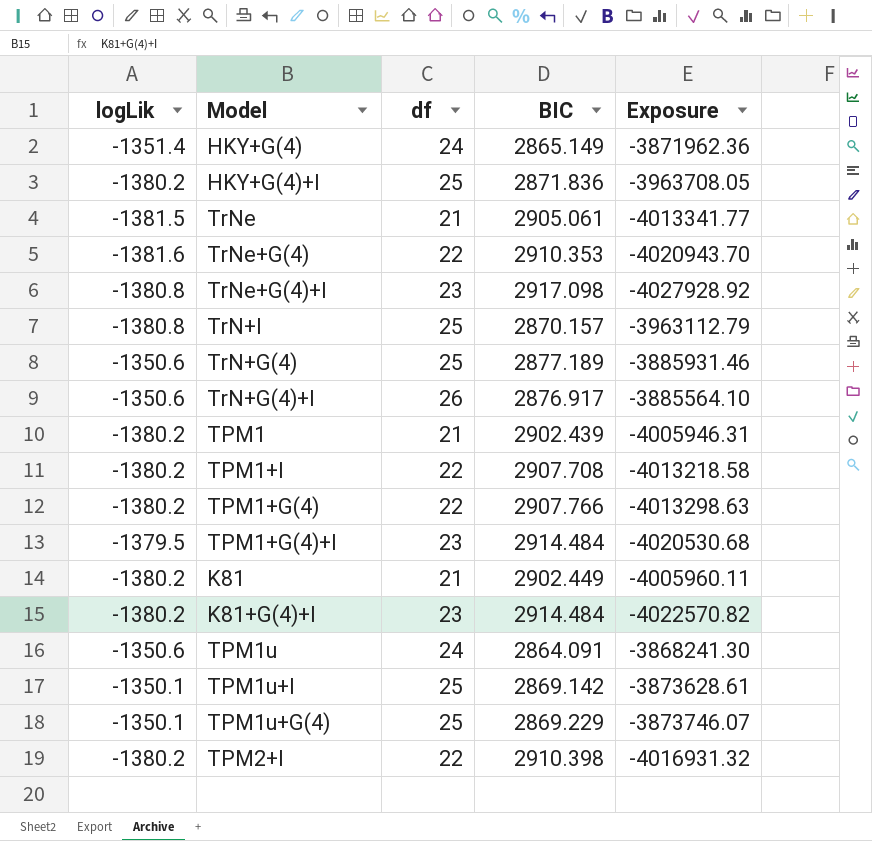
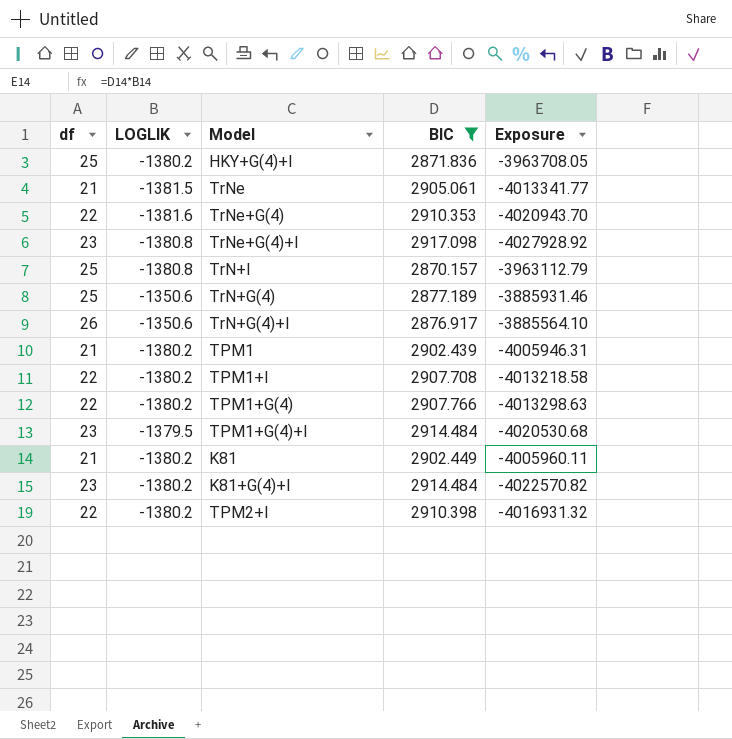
filter: none -> BIC >= 2870.157
column df | position: 3 -> 1
column name: logLik -> LOGLIK

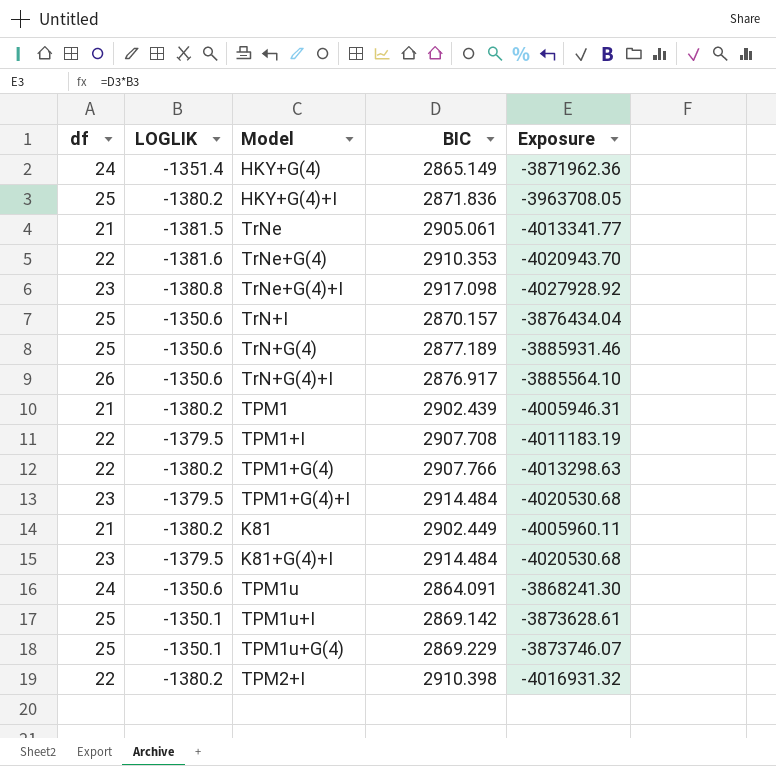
filter: BIC >= 2870.157 -> none
TrN+I | LOGLIK: -1380.8 -> -1350.6
TrN+I | Exposure: -3963112.79 -> -3876434.04
TPM1+I | LOGLIK: -1380.2 -> -1379.5
TPM1+I | Exposure: -4013218.58 -> -4011183.19
K81+G(4)+I | LOGLIK: -1380.2 -> -1379.5
K81+G(4)+I | Exposure: -4022570.82 -> -4020530.68

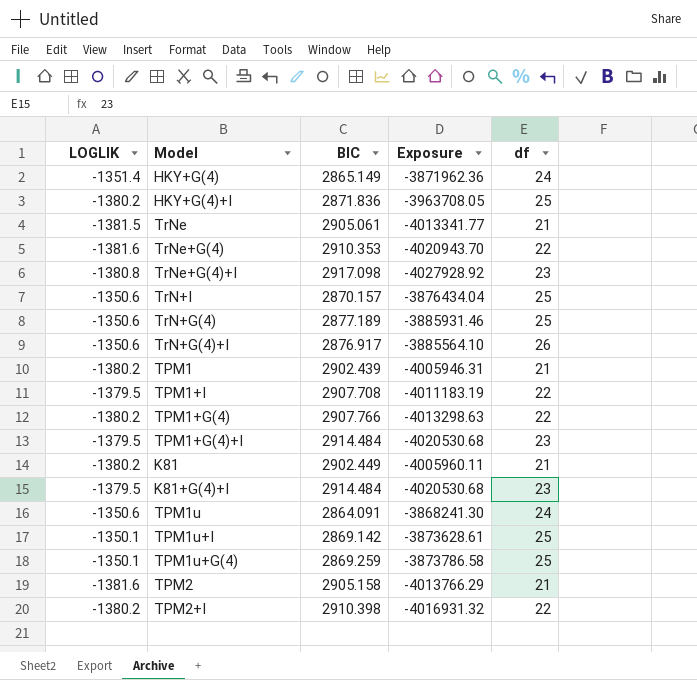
column df | position: 1 -> 5
TPM1u+G(4) | BIC: 2869.229 -> 2869.259
TPM1u+G(4) | Exposure: -3873746.07 -> -3873786.58
row TPM2: none -> -1381.6 | 2905.158 | -4013766.29 | 21

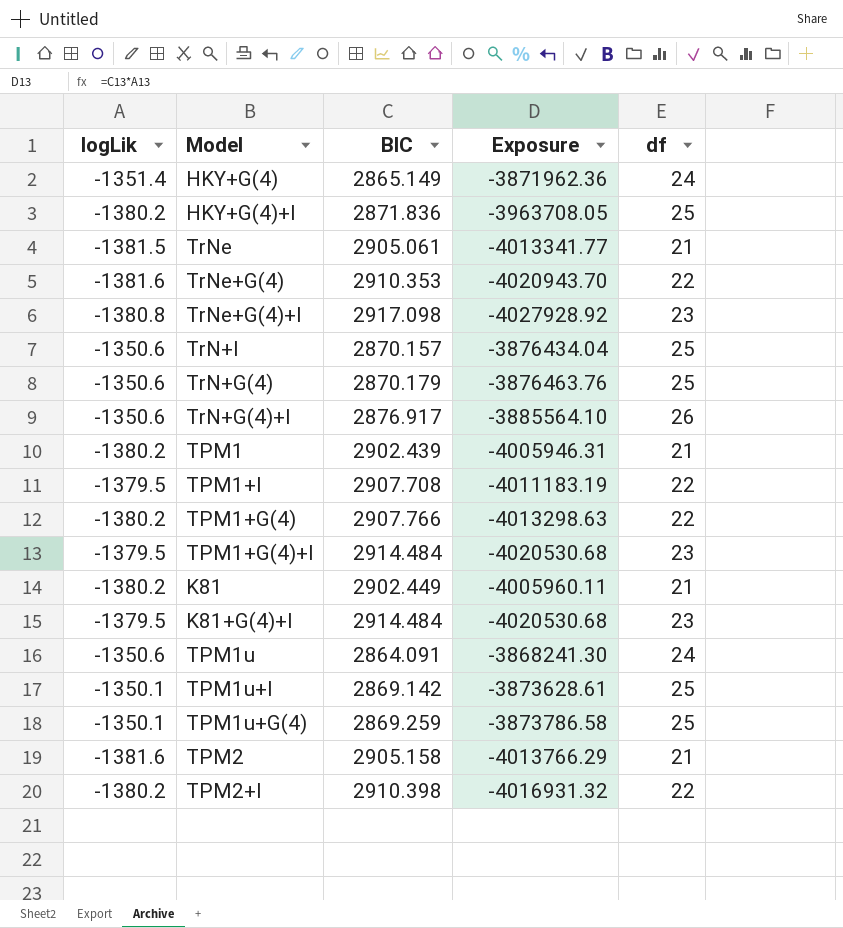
column name: LOGLIK -> logLik
TrN+G(4) | BIC: 2877.189 -> 2870.179
TrN+G(4) | Exposure: -3885931.46 -> -3876463.76

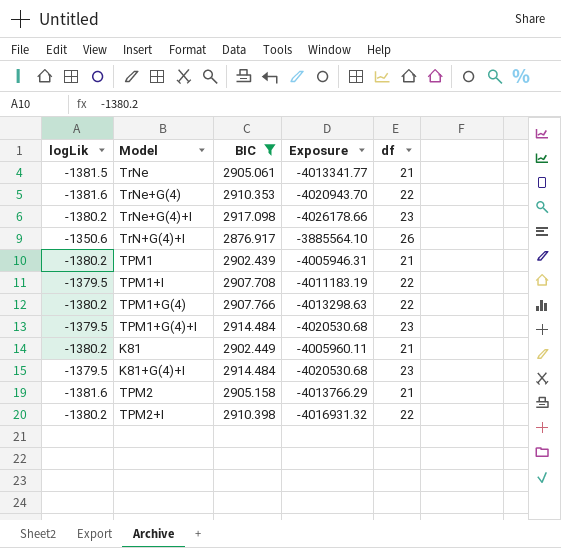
filter: none -> BIC >= 2876.917
TrNe+G(4)+I | logLik: -1380.8 -> -1380.2
TrNe+G(4)+I | Exposure: -4027928.92 -> -4026178.66

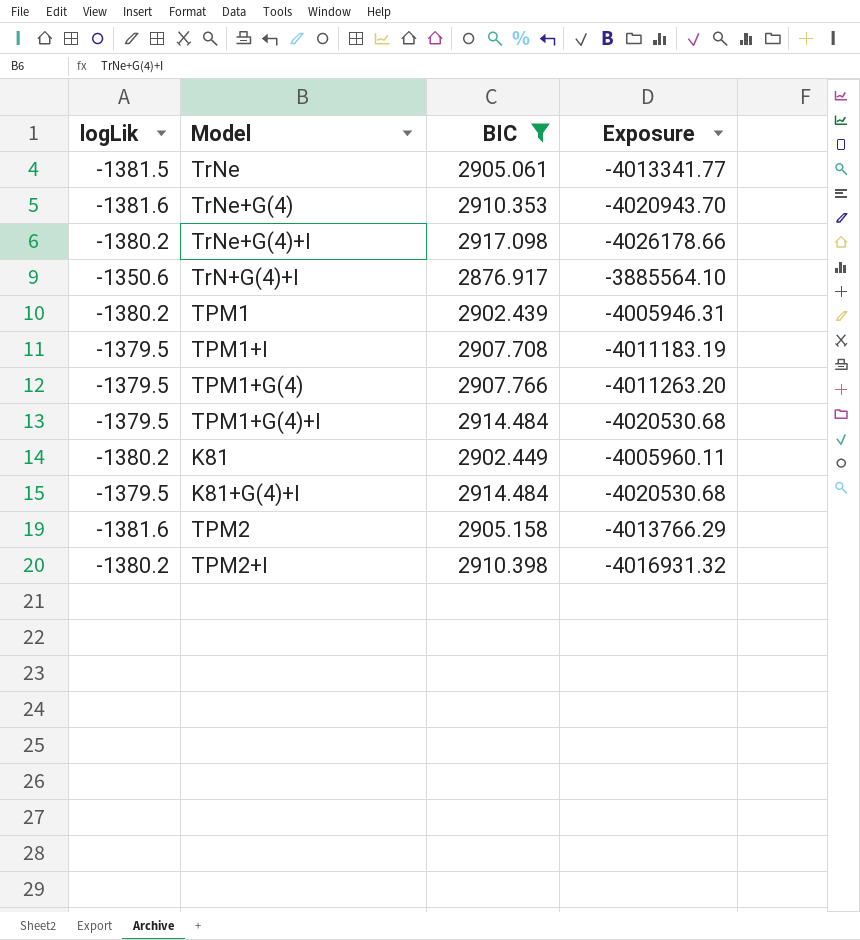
column df | position: 5 -> none
TPM1+G(4) | logLik: -1380.2 -> -1379.5
TPM1+G(4) | Exposure: -4013298.63 -> -4011263.20

